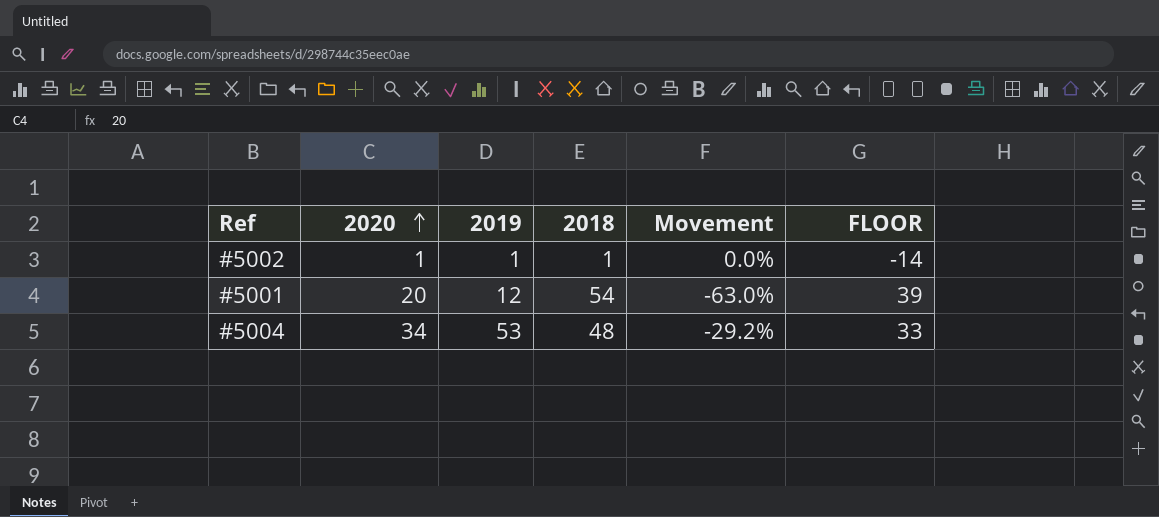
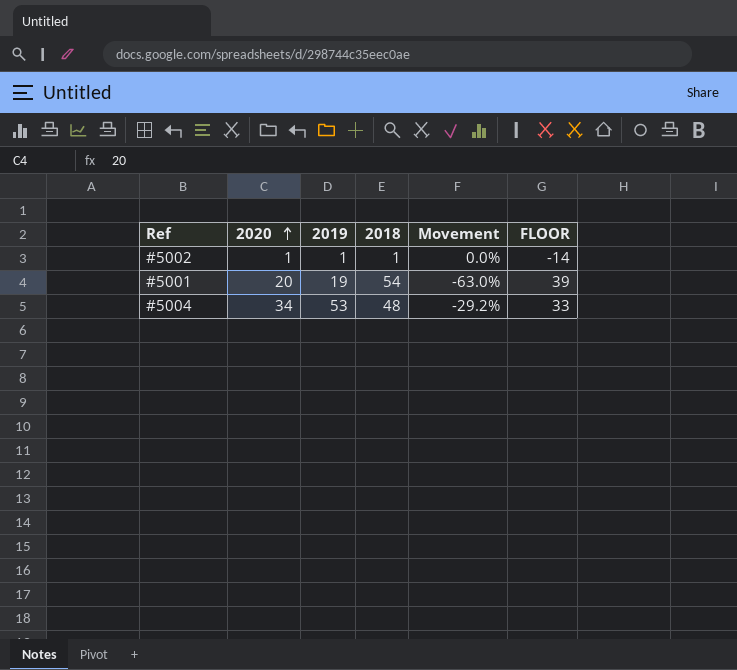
#5001 | 2019: 12 -> 19

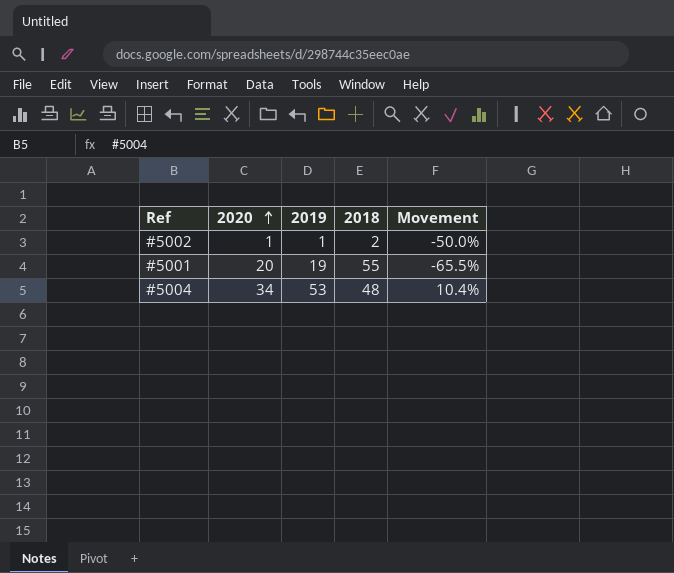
column FLOOR | formula: [2018] - 15 -> none
column Movement | formula: ([2020] - [2018]) / [2018] -> ([2019] - [2018]) / [2018]
#5002 | 2018: 1 -> 2
#5001 | 2018: 54 -> 55

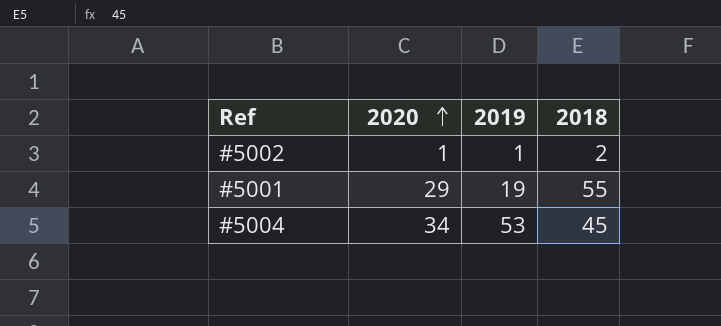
column Movement | formula: ([2019] - [2018]) / [2018] -> none
#5001 | 2020: 20 -> 29
#5004 | 2018: 48 -> 45

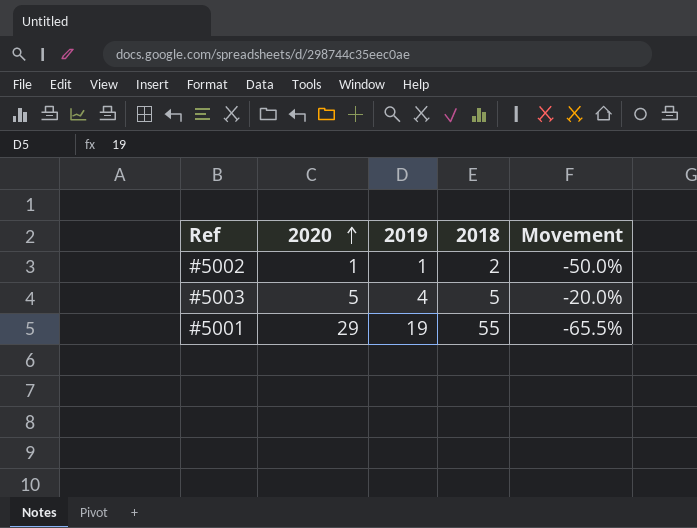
column Movement | formula: none -> ([2019] - [2018]) / [2018]
row #5004: 34 | 53 | 45 -> none
row #5003: none -> 5 | 4 | 5 | -20.0%

